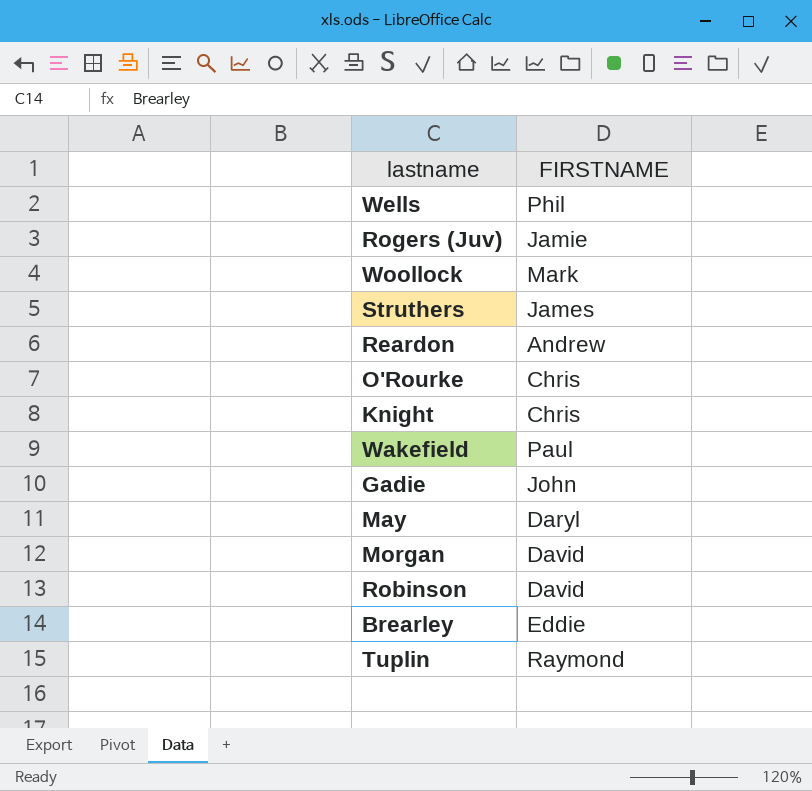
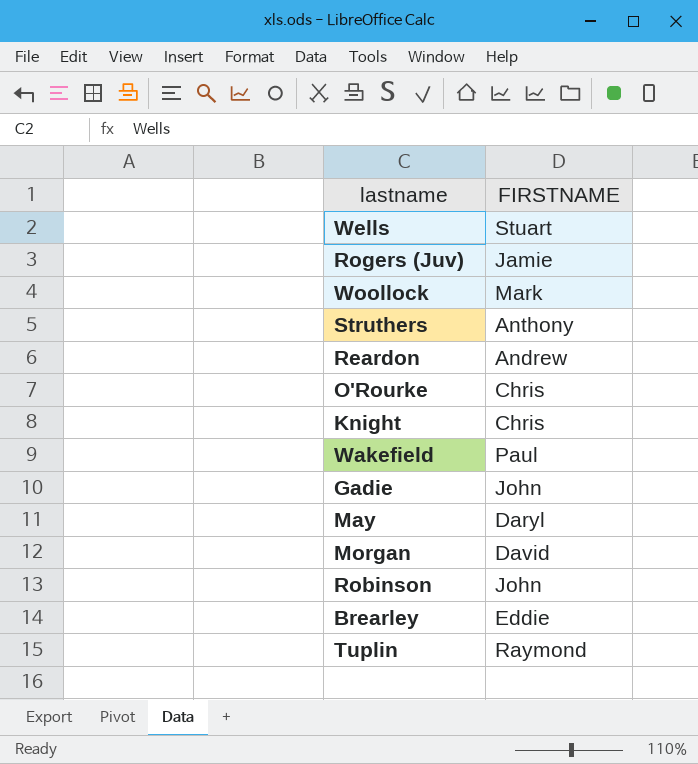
Wells | FIRSTNAME: Phil -> Stuart
Struthers | FIRSTNAME: James -> Anthony
Robinson | FIRSTNAME: David -> John

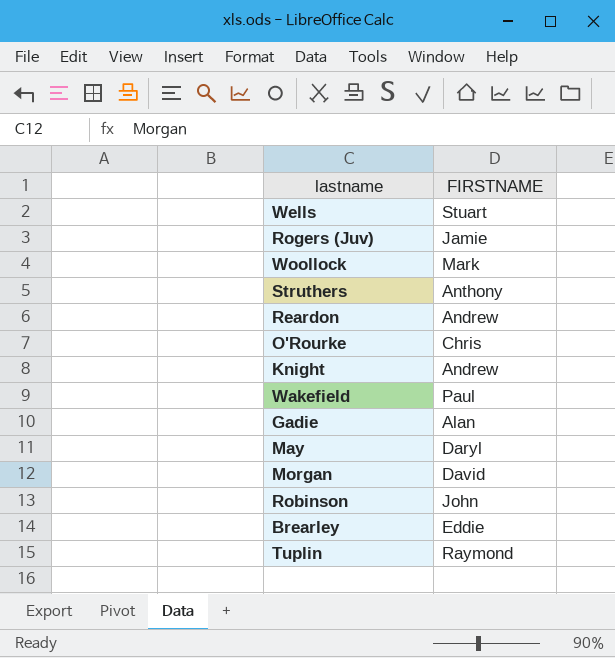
Knight | FIRSTNAME: Chris -> Andrew
Gadie | FIRSTNAME: John -> Alan

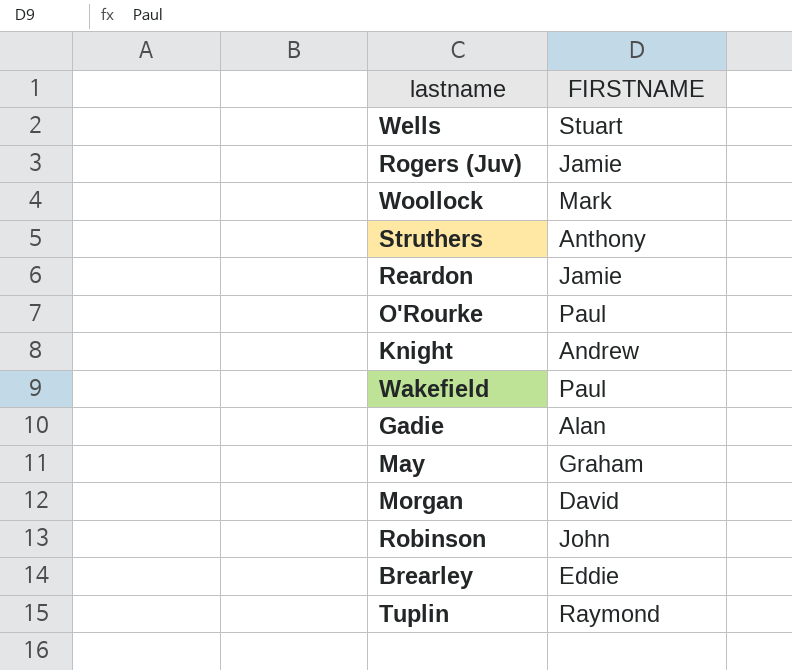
Reardon | FIRSTNAME: Andrew -> Jamie
O'Rourke | FIRSTNAME: Chris -> Paul
May | FIRSTNAME: Daryl -> Graham

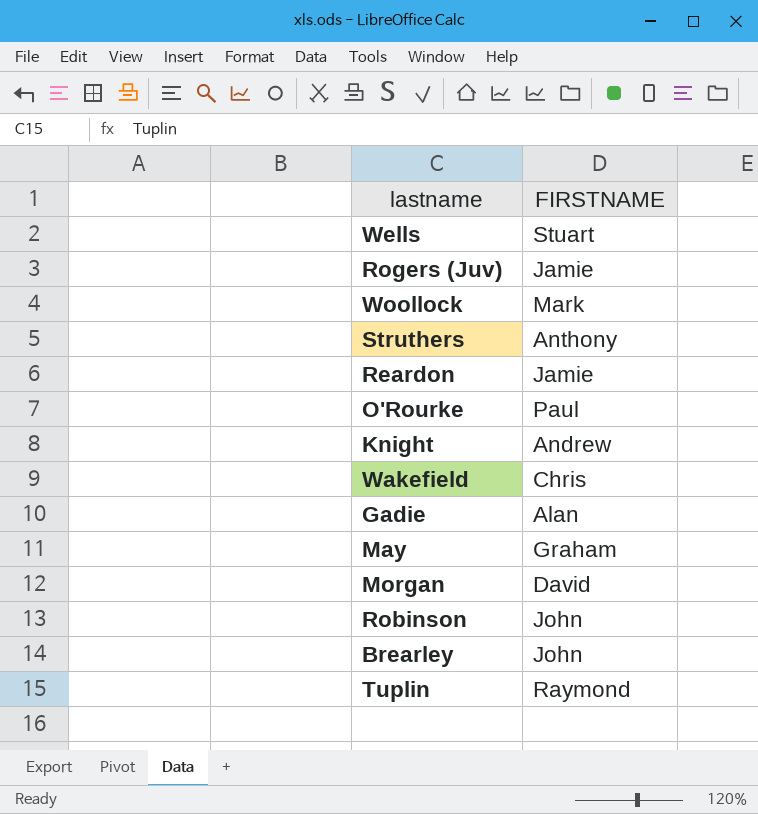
Wakefield | FIRSTNAME: Paul -> Chris
Brearley | FIRSTNAME: Eddie -> John

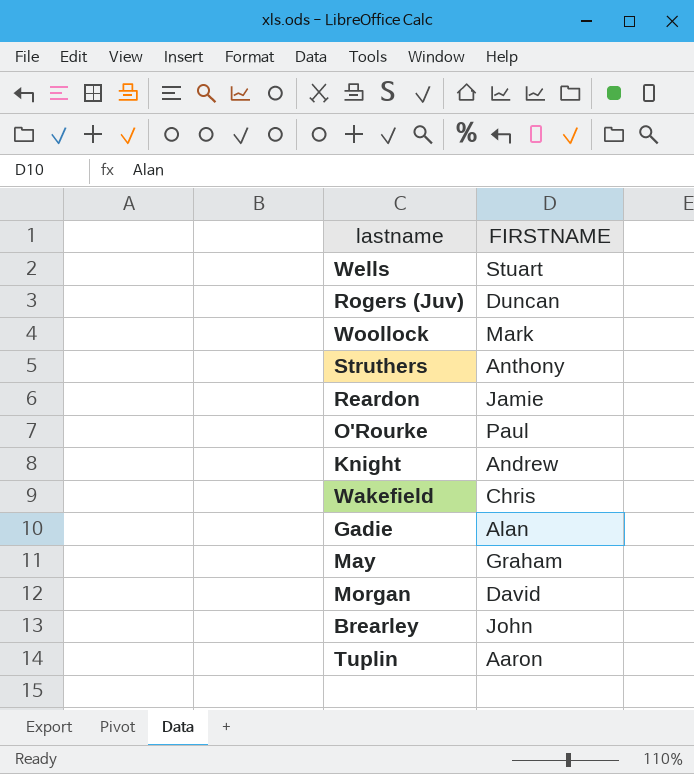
row Robinson: John -> none
Rogers (Juv) | FIRSTNAME: Jamie -> Duncan
Tuplin | FIRSTNAME: Raymond -> Aaron

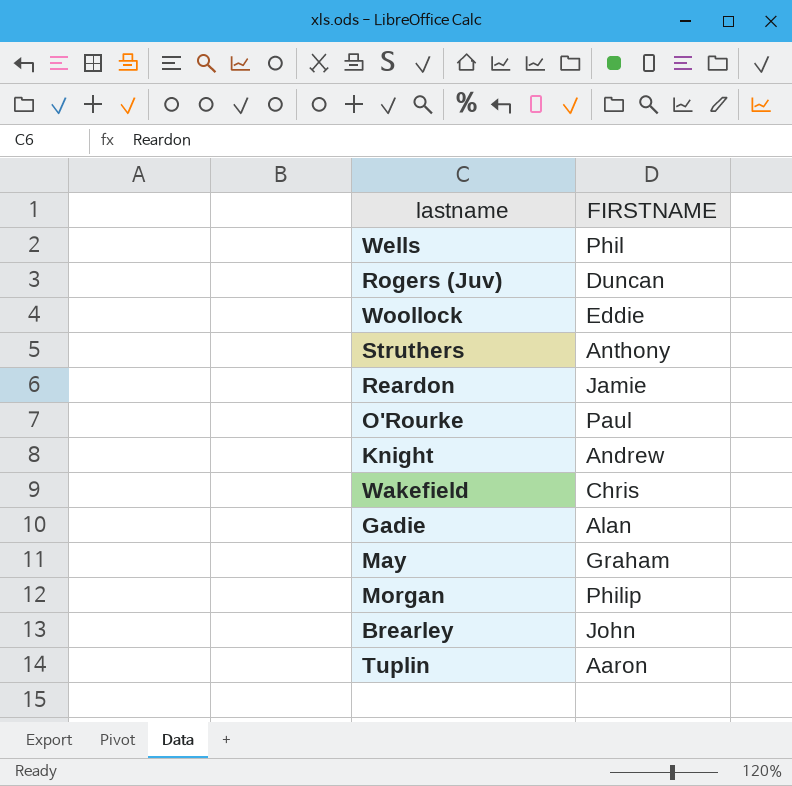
Wells | FIRSTNAME: Stuart -> Phil
Woollock | FIRSTNAME: Mark -> Eddie
Morgan | FIRSTNAME: David -> Philip

